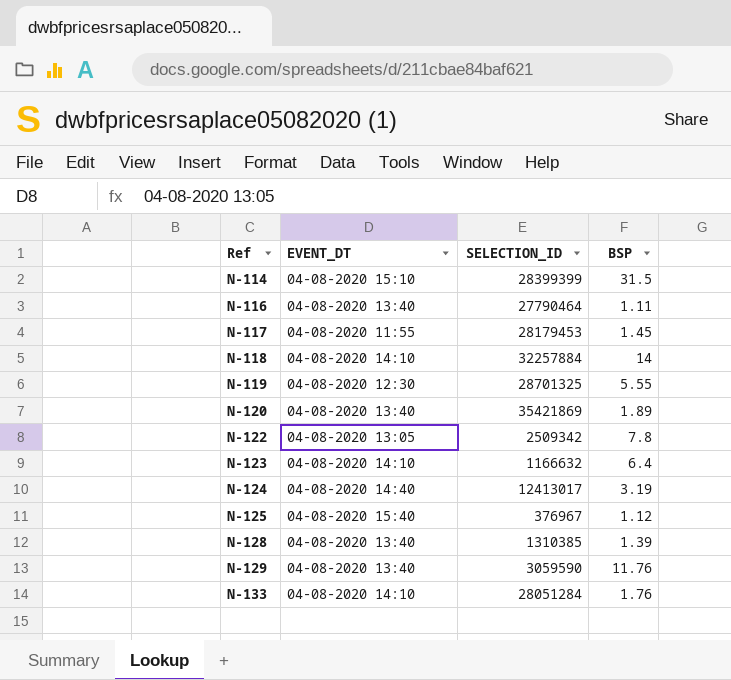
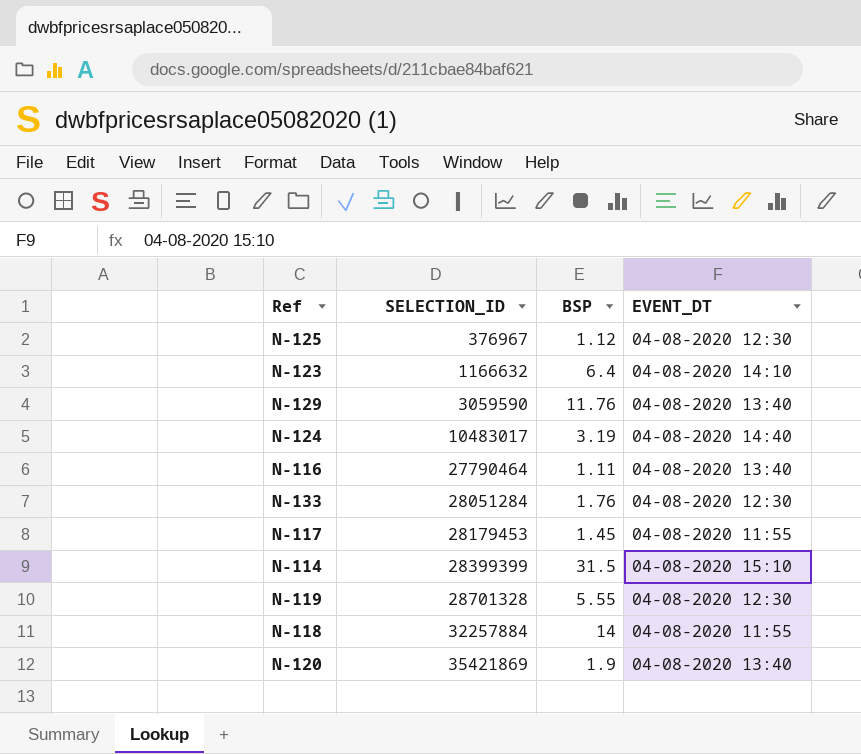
row order: Ref ascending -> SELECTION_ID ascending
column EVENT_DT | position: 2 -> 4
row N-122: 04-08-2020 13:05 | 2509342 | 7.8 -> none
row N-128: 04-08-2020 13:40 | 1310385 | 1.39 -> none
N-125 | EVENT_DT: 04-08-2020 15:40 -> 04-08-2020 12:30
N-124 | SELECTION_ID: 12413017 -> 10483017
N-133 | EVENT_DT: 04-08-2020 14:10 -> 04-08-2020 12:30
N-119 | SELECTION_ID: 28701325 -> 28701328
N-118 | EVENT_DT: 04-08-2020 14:10 -> 04-08-2020 11:55
N-120 | BSP: 1.89 -> 1.9

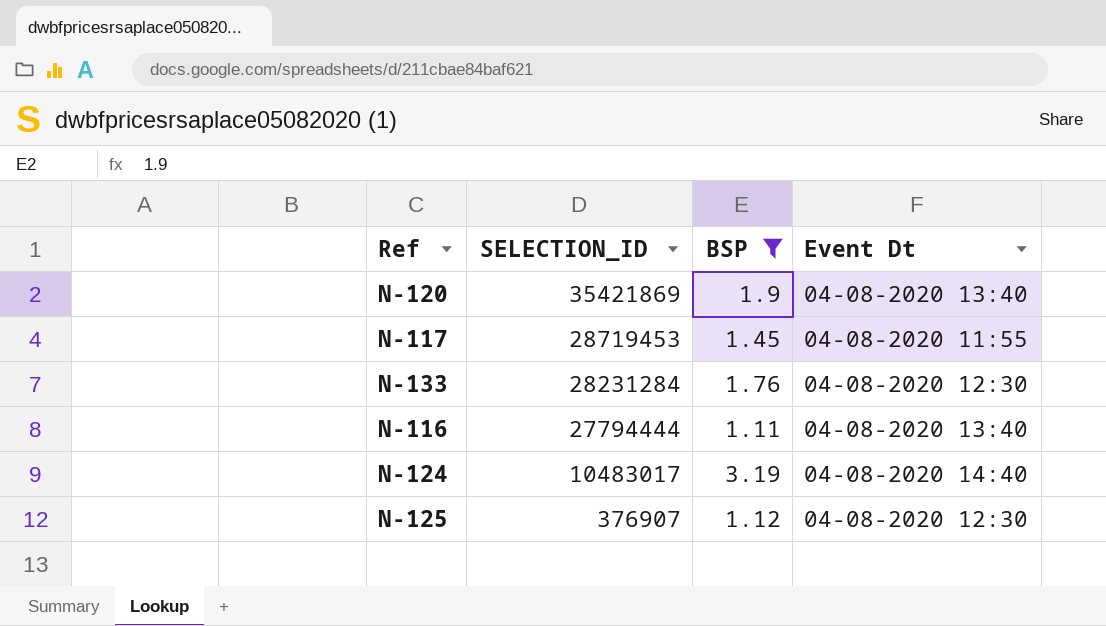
filter: none -> BSP <= 3.19
row order: SELECTION_ID ascending -> SELECTION_ID descending
column name: EVENT_DT -> Event Dt
N-117 | SELECTION_ID: 28179453 -> 28719453
N-133 | SELECTION_ID: 28051284 -> 28231284
N-116 | SELECTION_ID: 27790464 -> 27794444
N-125 | SELECTION_ID: 376967 -> 376907

